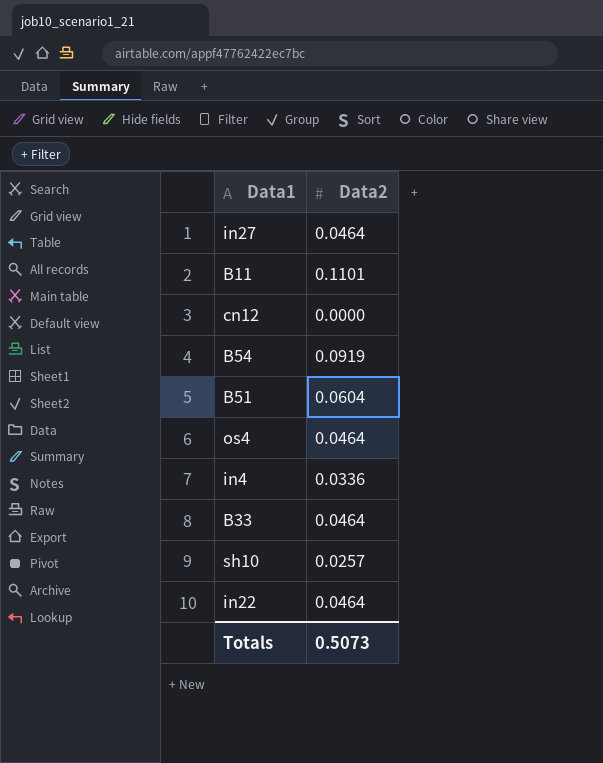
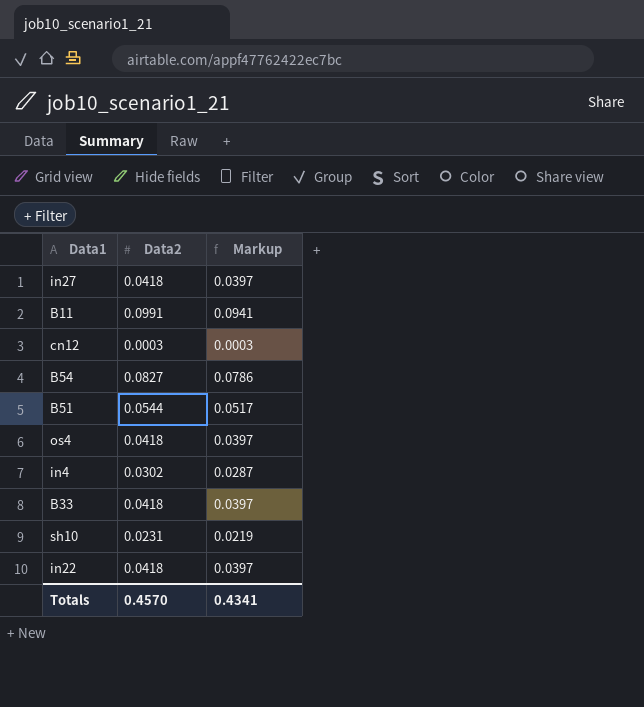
column Markup | formula: none -> [Data2] * 0.95
in27 | Data2: 0.0464 -> 0.0418
B11 | Data2: 0.1101 -> 0.0991
cn12 | Data2: 0.0000 -> 0.0003
B54 | Data2: 0.0919 -> 0.0827
B51 | Data2: 0.0604 -> 0.0544
os4 | Data2: 0.0464 -> 0.0418
in4 | Data2: 0.0336 -> 0.0302
B33 | Data2: 0.0464 -> 0.0418
sh10 | Data2: 0.0257 -> 0.0231
in22 | Data2: 0.0464 -> 0.0418
Totals | Data2: 0.5073 -> 0.4570

